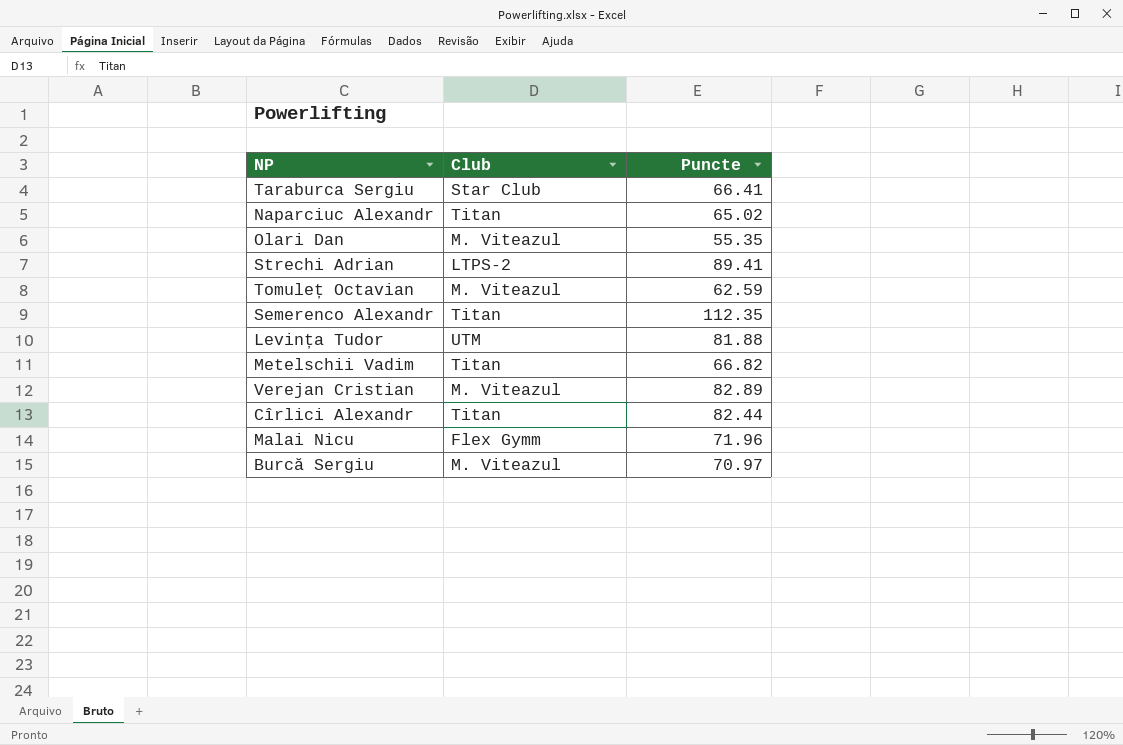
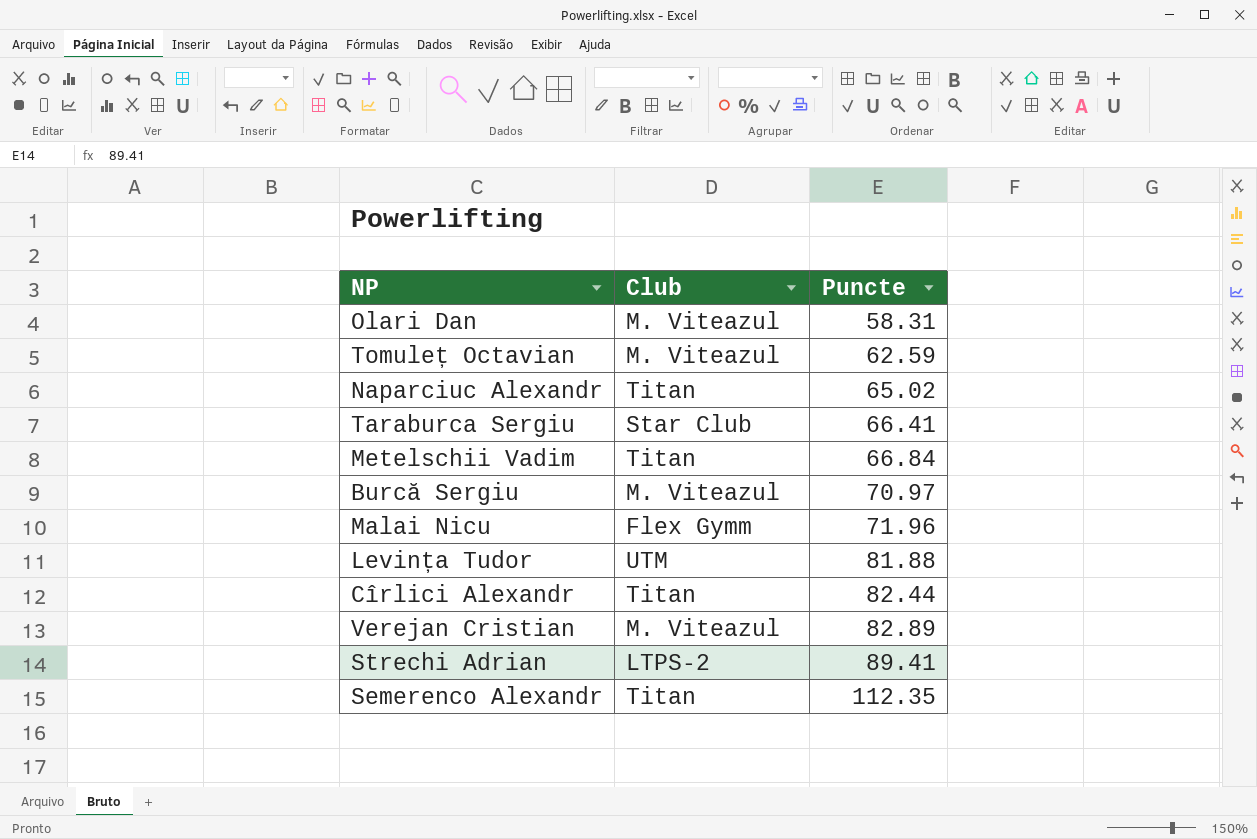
row order: none -> Puncte ascending
Olari Dan | Puncte: 55.35 -> 58.31
Metelschii Vadim | Puncte: 66.82 -> 66.84

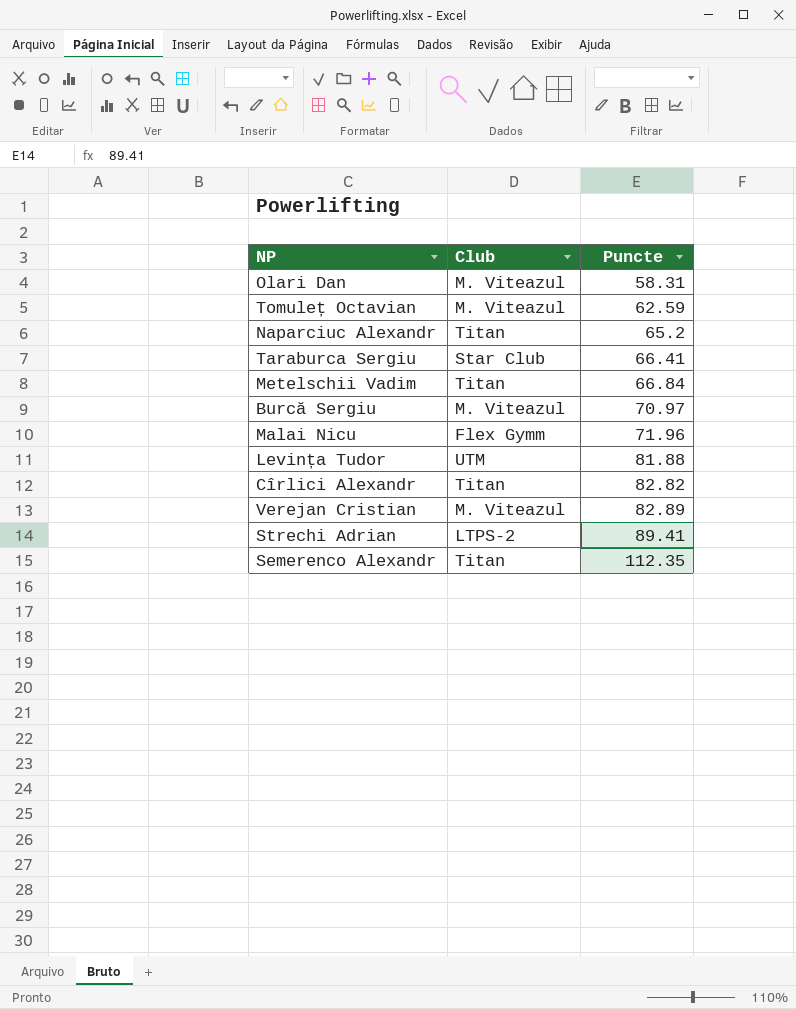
Naparciuc Alexandr | Puncte: 65.02 -> 65.2
Cîrlici Alexandr | Puncte: 82.44 -> 82.82

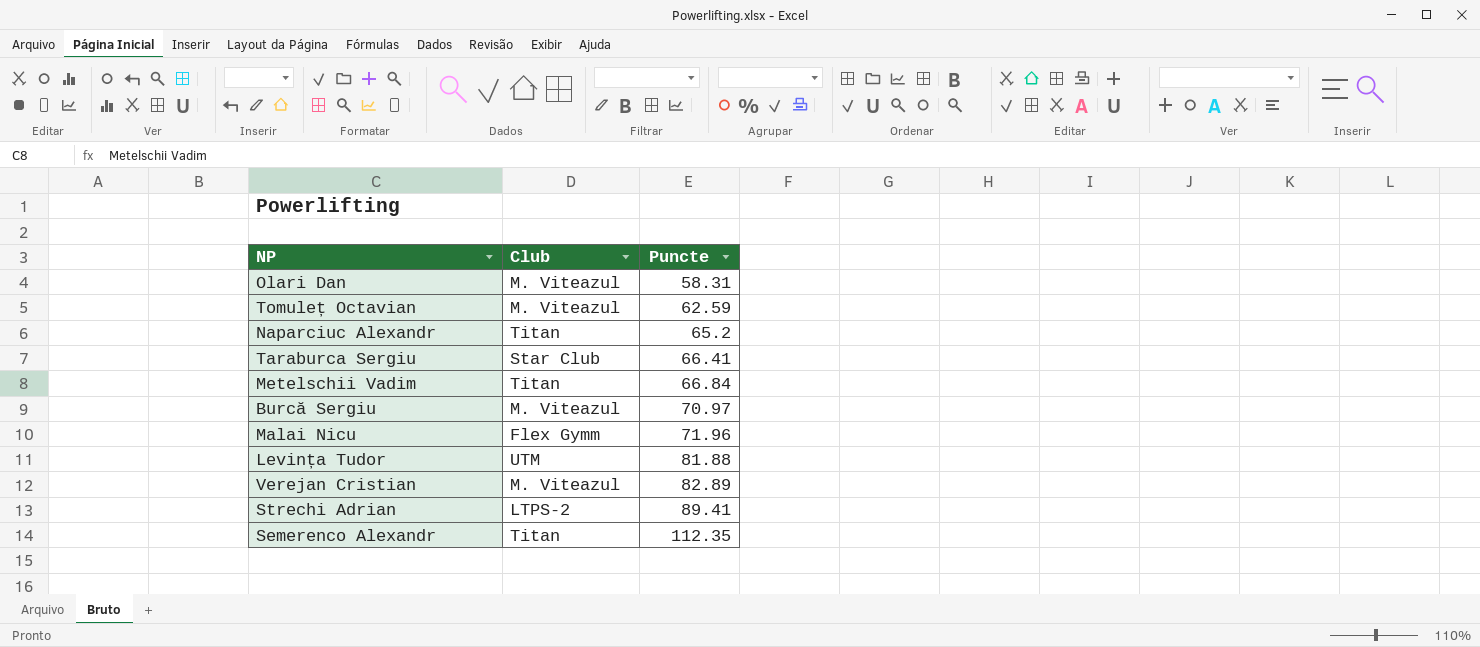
row Cîrlici Alexandr: Titan | 82.82 -> none

